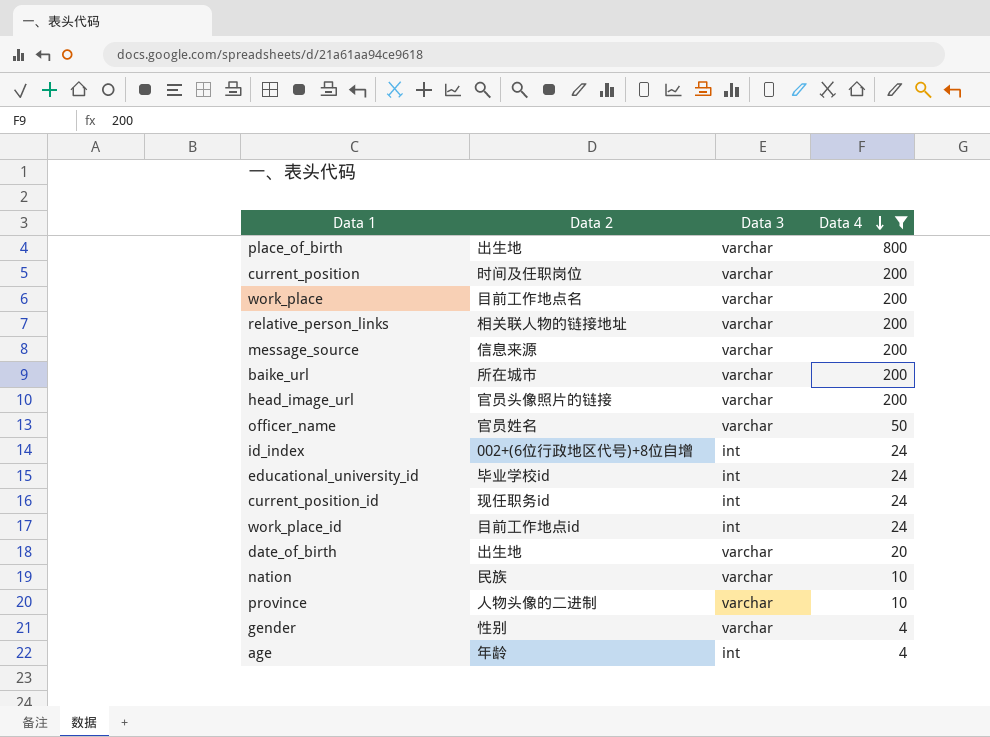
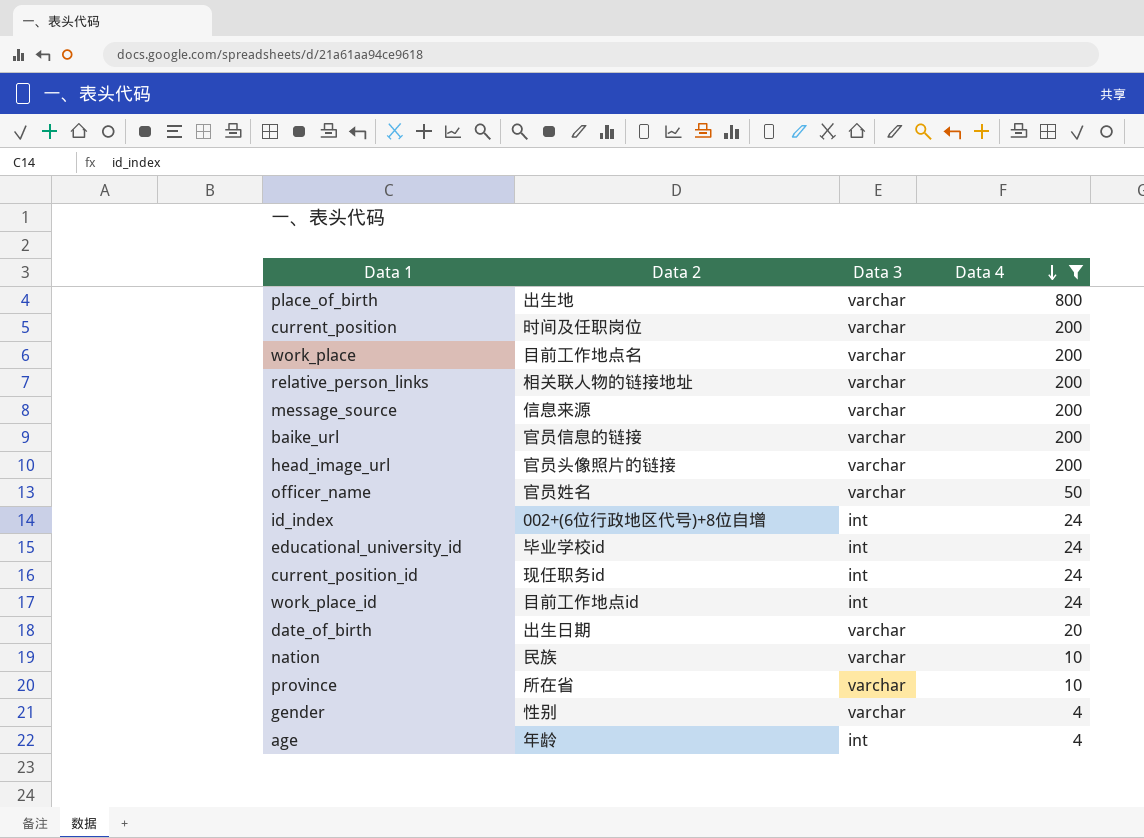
baike_url | Data 2: 所在城市 -> 官员信息的链接
date_of_birth | Data 2: 出生地 -> 出生日期
province | Data 2: 人物头像的二进制 -> 所在省

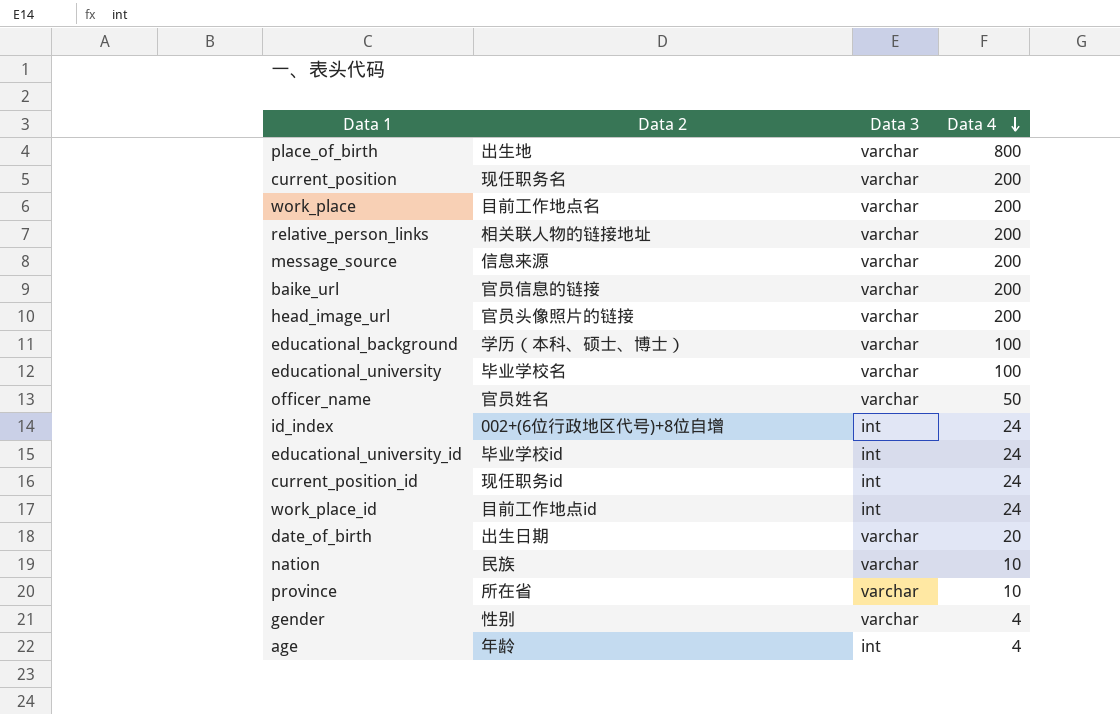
filter: Data 4 != 100 -> none
current_position | Data 2: 时间及任职岗位 -> 现任职务名

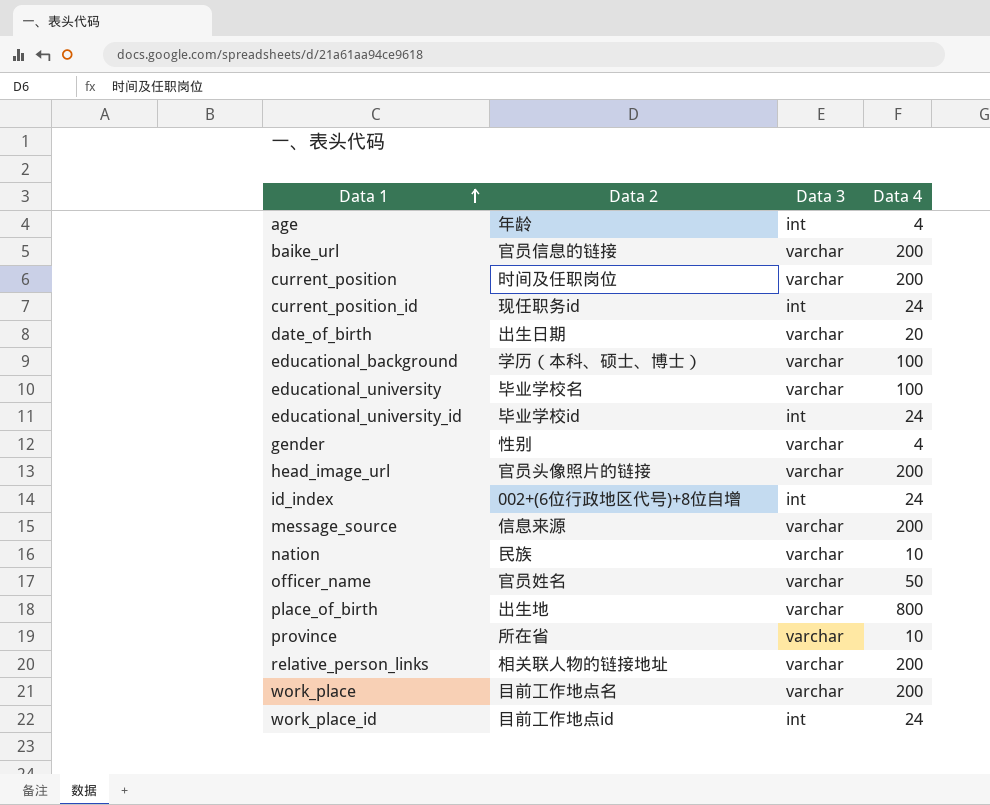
row order: Data 4 descending -> Data 1 ascending
current_position | Data 2: 现任职务名 -> 时间及任职岗位

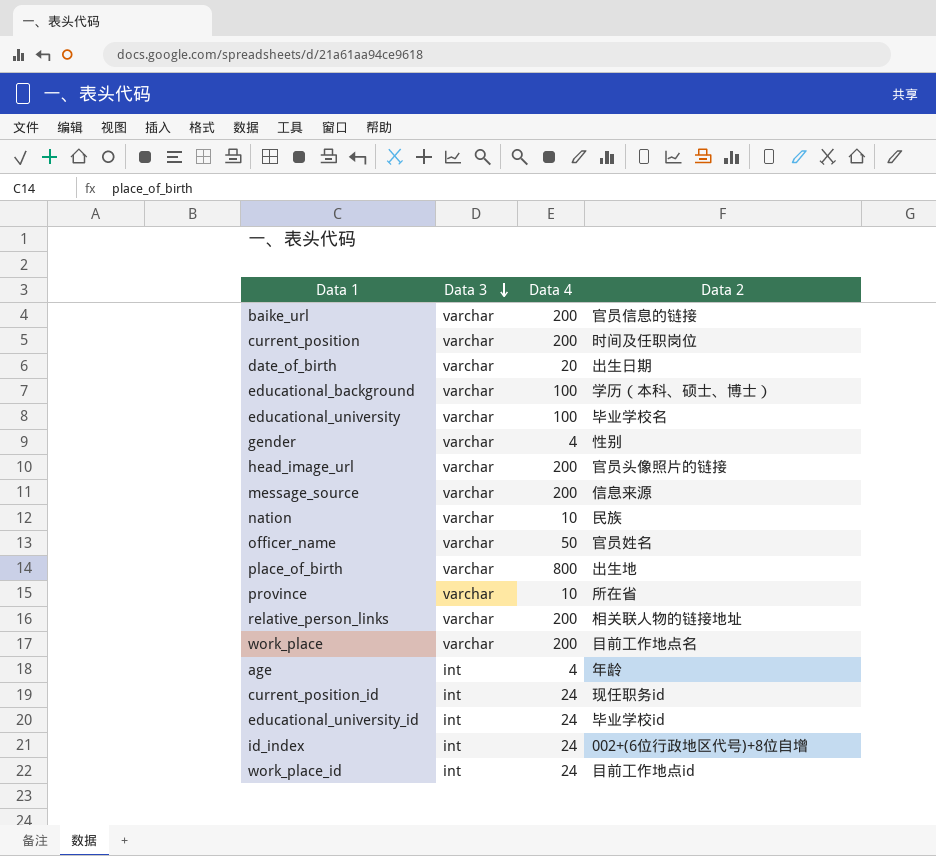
row order: Data 1 ascending -> Data 3 descending
column Data 2 | position: 2 -> 4

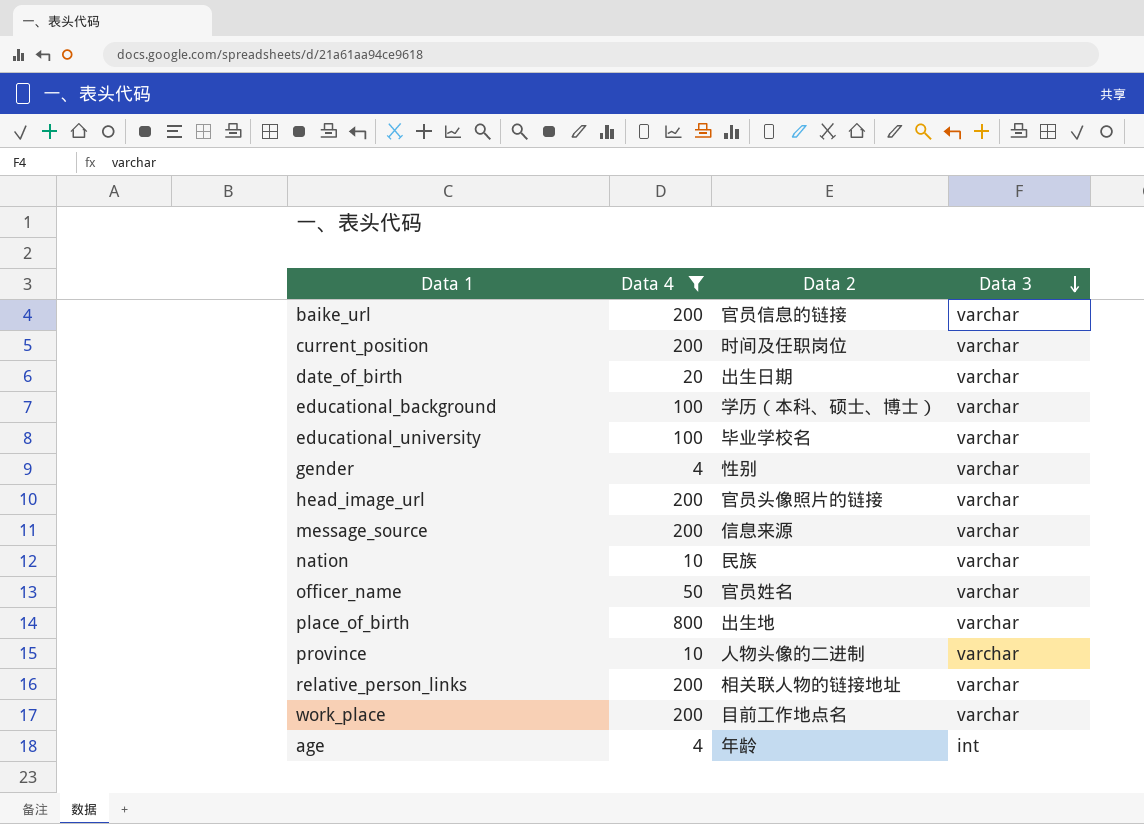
filter: none -> Data 4 != 24
column Data 3 | position: 2 -> 4
province | Data 2: 所在省 -> 人物头像的二进制

